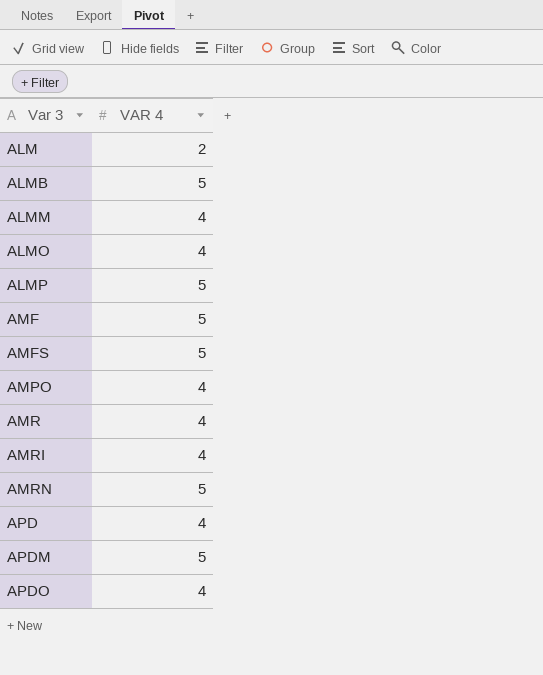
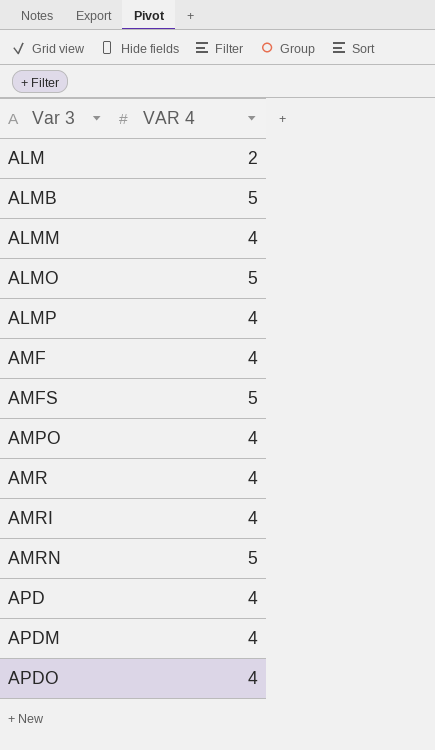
ALMO | VAR 4: 4 -> 5
ALMP | VAR 4: 5 -> 4
AMF | VAR 4: 5 -> 4
APDM | VAR 4: 5 -> 4

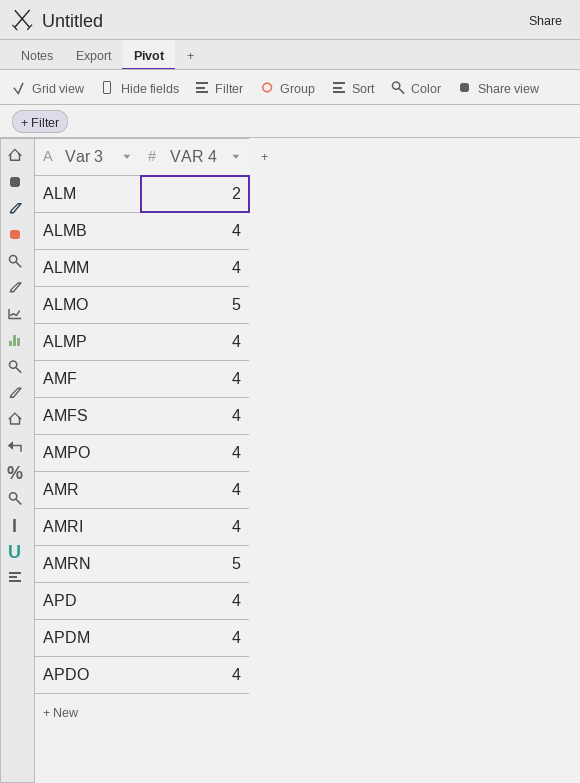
ALMB | VAR 4: 5 -> 4
AMFS | VAR 4: 5 -> 4

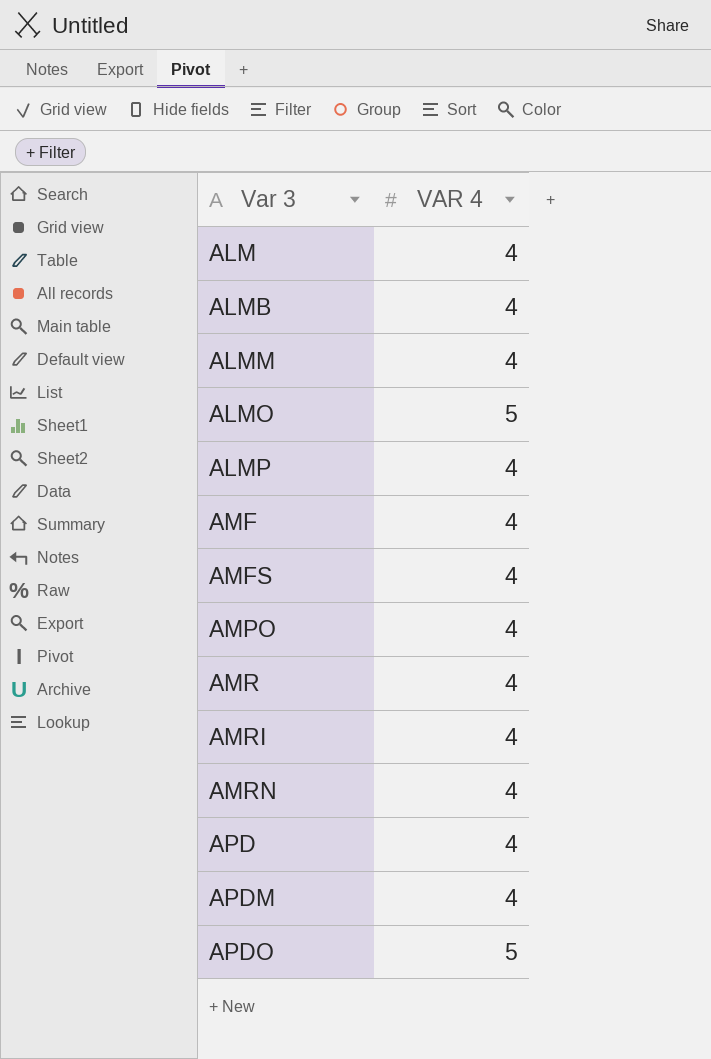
ALM | VAR 4: 2 -> 4
AMRN | VAR 4: 5 -> 4
APDO | VAR 4: 4 -> 5

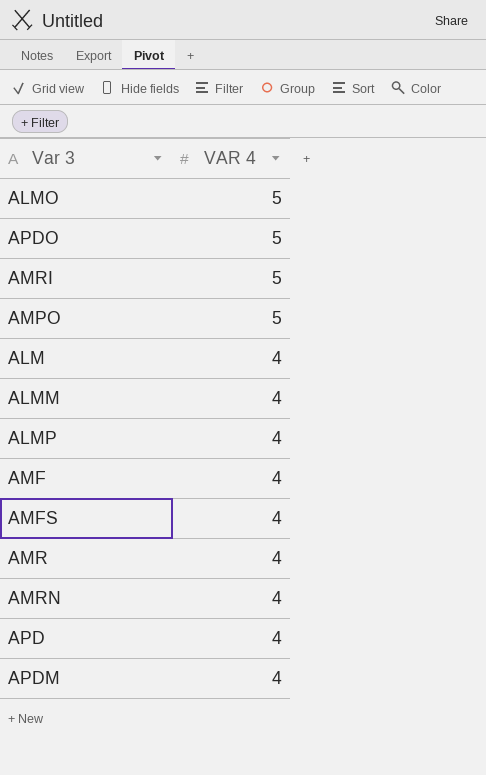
row order: Var 3 ascending -> VAR 4 descending
row ALMB: 4 -> none
AMRI | VAR 4: 4 -> 5
AMPO | VAR 4: 4 -> 5

